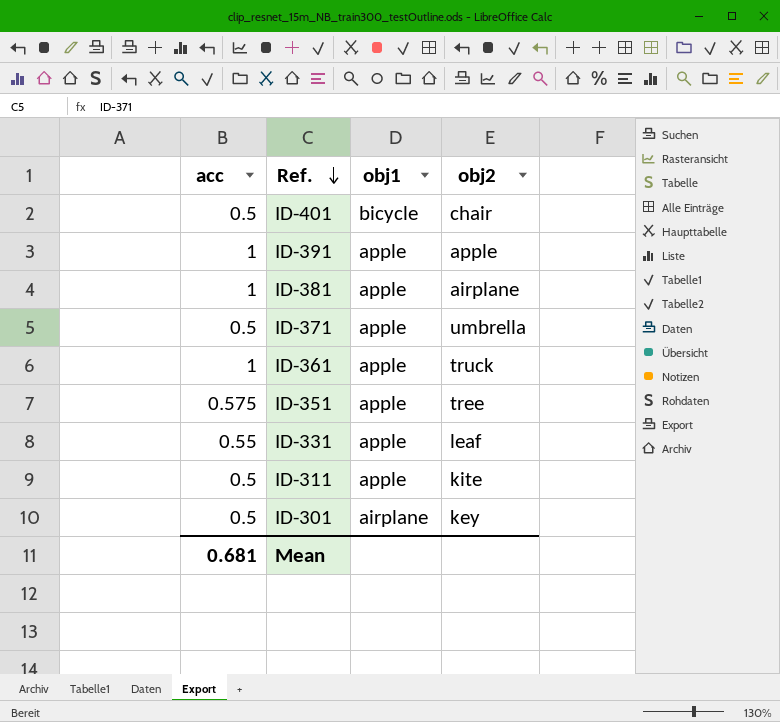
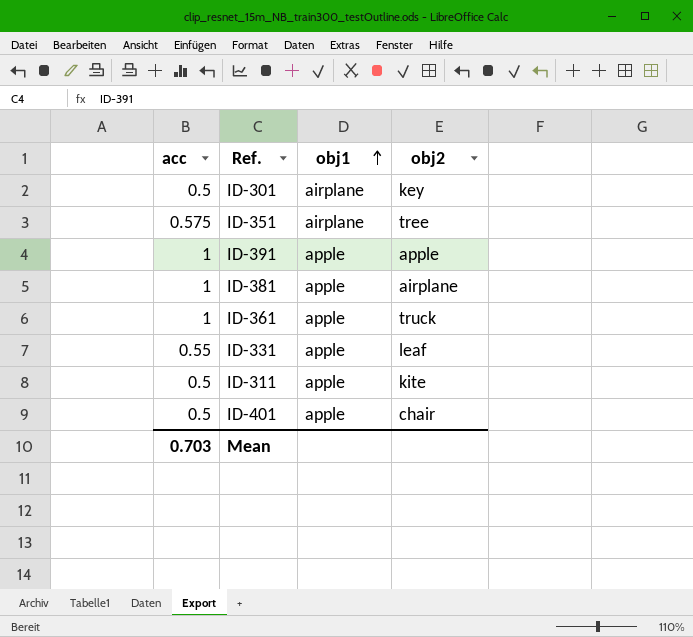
row order: Ref. descending -> obj1 ascending
row ID-371: 0.5 | apple | umbrella -> none
ID-351 | obj1: apple -> airplane
ID-401 | obj1: bicycle -> apple
Mean | acc: 0.681 -> 0.703

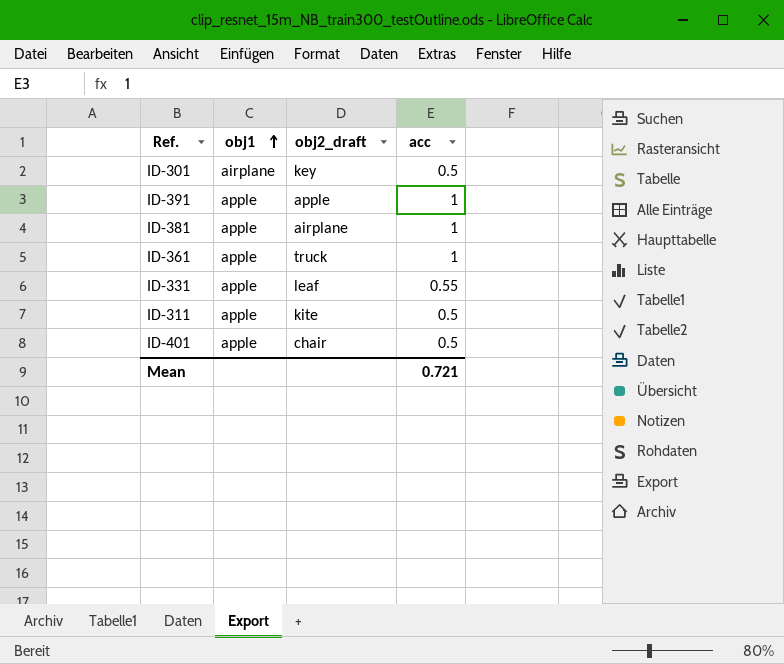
column name: obj2 -> obj2_draft
column acc | position: 1 -> 4
row ID-351: 0.575 | airplane | tree -> none
Mean | acc: 0.703 -> 0.721

